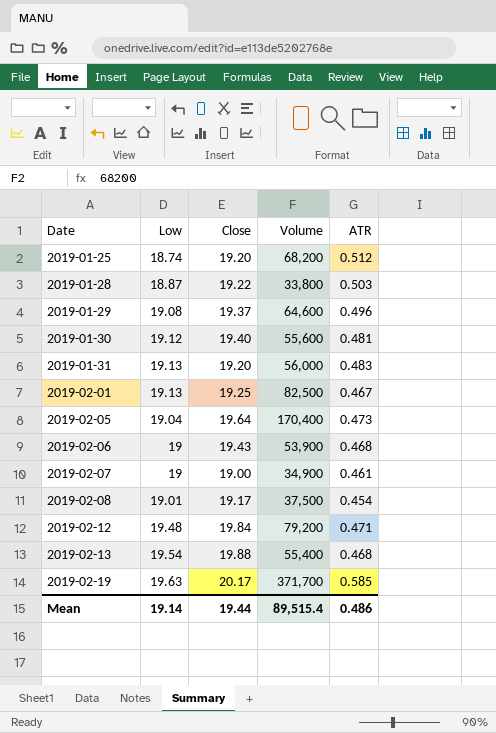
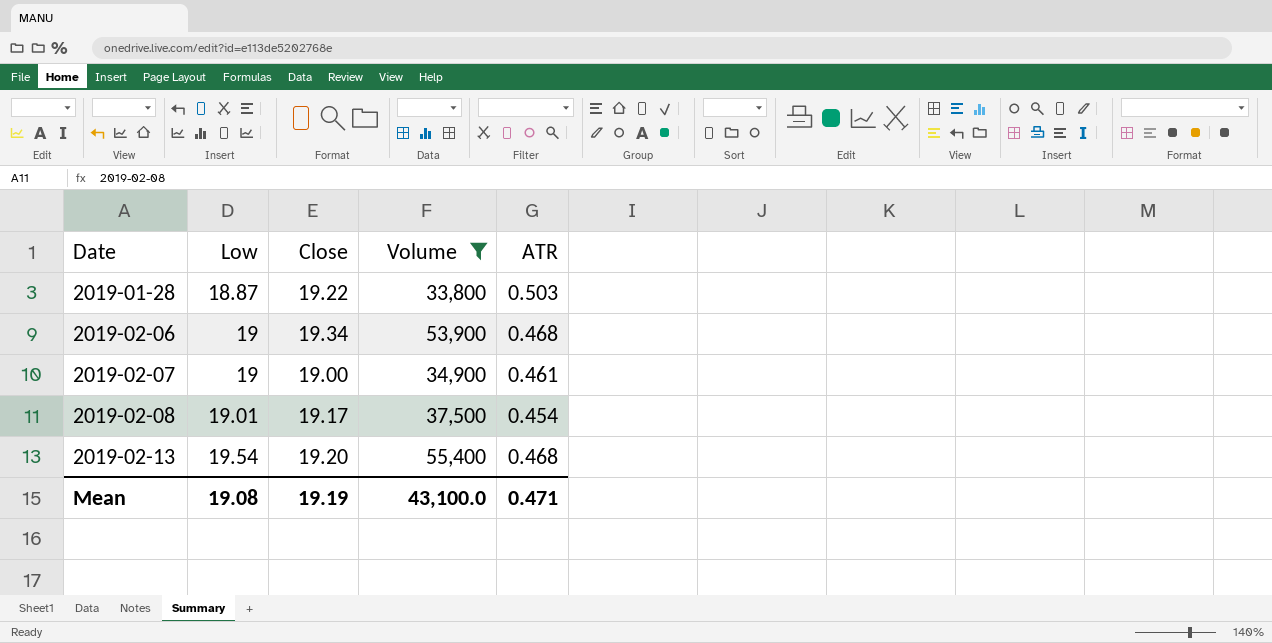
filter: none -> Volume <= 55,400
2019-02-06 | Close: 19.43 -> 19.34
2019-02-13 | Close: 19.88 -> 19.20
Mean | Low: 19.14 -> 19.08
Mean | Close: 19.44 -> 19.19
Mean | Volume: 89,515.4 -> 43,100.0
Mean | ATR: 0.486 -> 0.471

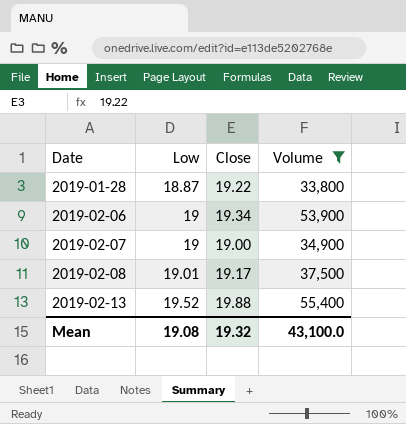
column ATR | position: 5 -> none
2019-02-13 | Low: 19.54 -> 19.52
2019-02-13 | Close: 19.20 -> 19.88
Mean | Close: 19.19 -> 19.32

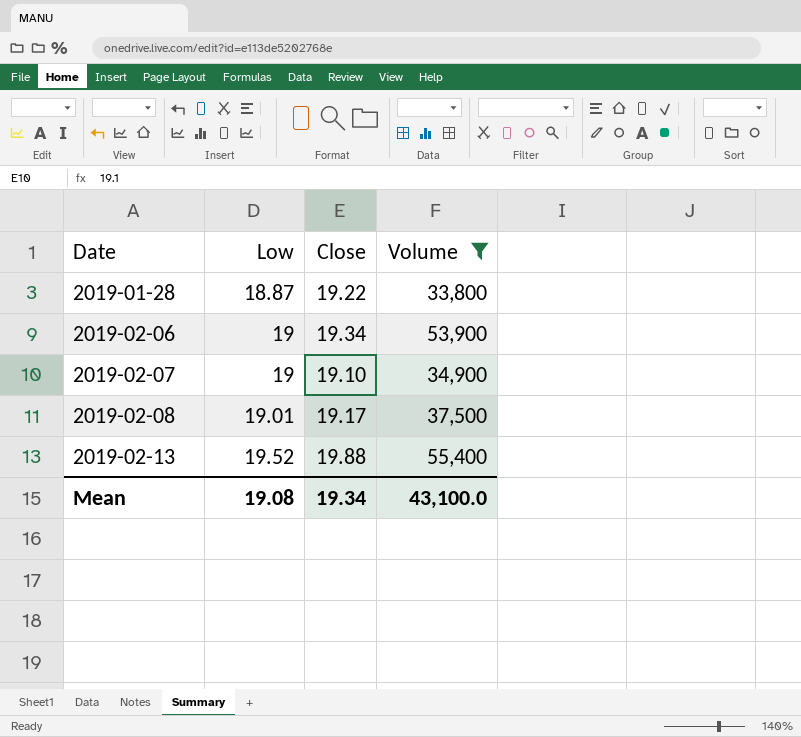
2019-02-07 | Close: 19.00 -> 19.10
Mean | Close: 19.32 -> 19.34

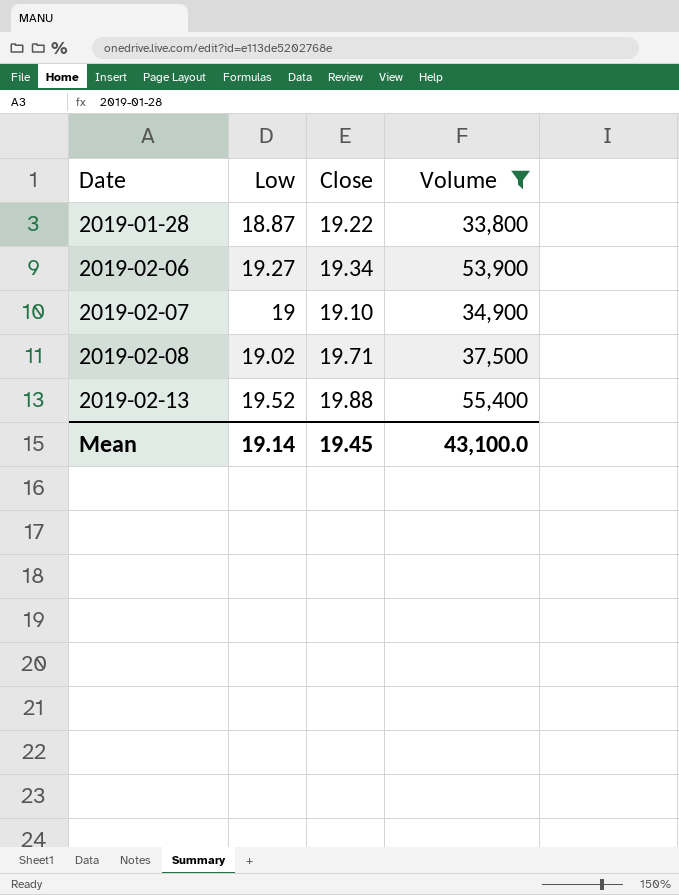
2019-02-06 | Low: 19 -> 19.27
2019-02-08 | Low: 19.01 -> 19.02
2019-02-08 | Close: 19.17 -> 19.71
Mean | Low: 19.08 -> 19.14
Mean | Close: 19.34 -> 19.45

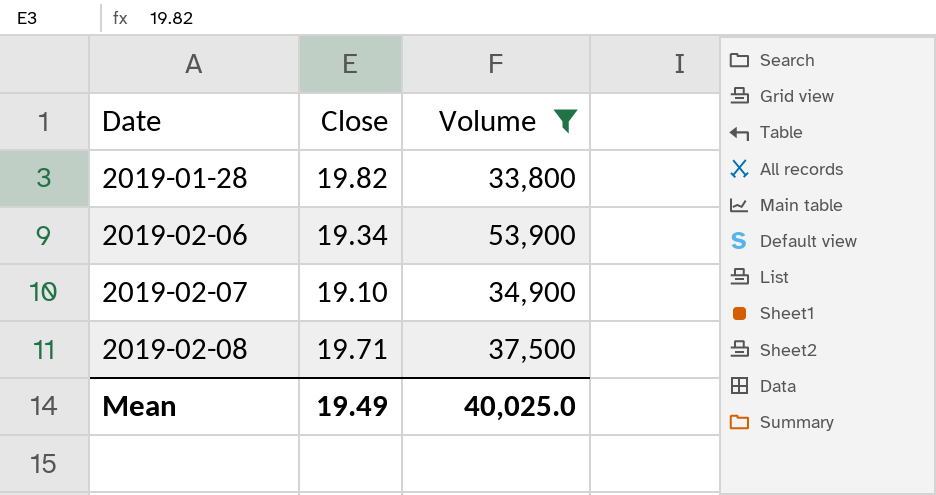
column Low | position: 2 -> none
row 2019-02-13: 19.52 | 19.88 | 55,400 -> none
2019-01-28 | Close: 19.22 -> 19.82
Mean | Close: 19.45 -> 19.49
Mean | Volume: 43,100.0 -> 40,025.0

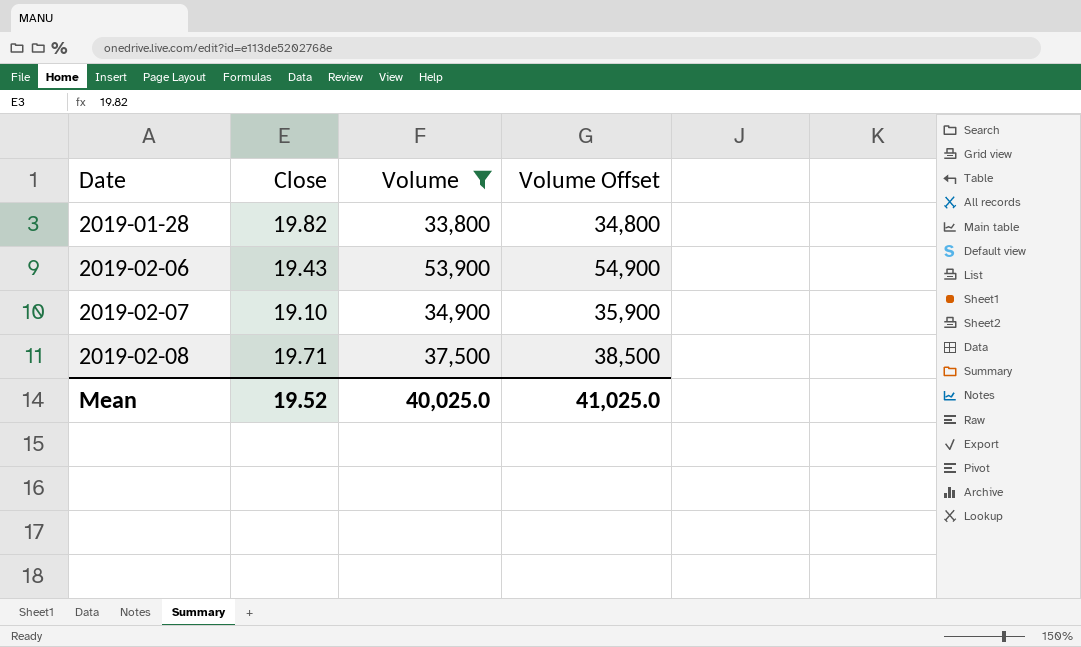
column Volume Offset | formula: none -> [Volume] + 1000
2019-02-06 | Close: 19.34 -> 19.43
Mean | Close: 19.49 -> 19.52

